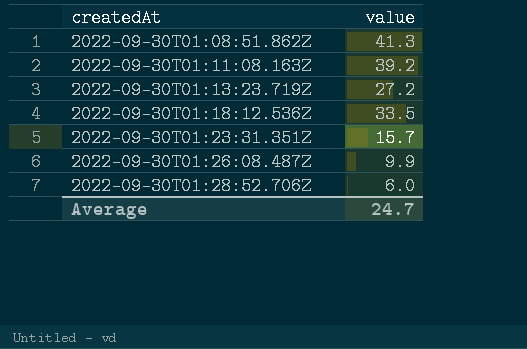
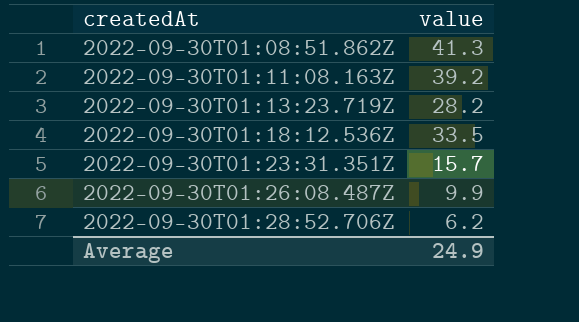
2022-09-30T01:13:23.719Z | value: 27.2 -> 28.2
2022-09-30T01:28:52.706Z | value: 6.0 -> 6.2
Average | value: 24.7 -> 24.9

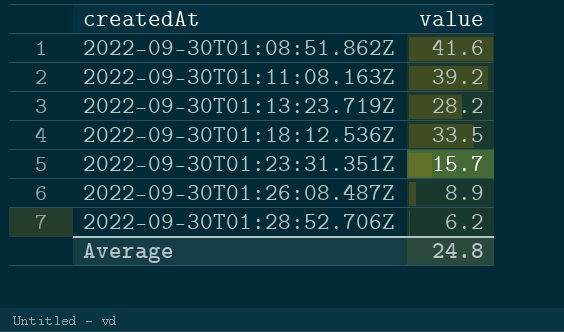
2022-09-30T01:08:51.862Z | value: 41.3 -> 41.6
2022-09-30T01:26:08.487Z | value: 9.9 -> 8.9
Average | value: 24.9 -> 24.8

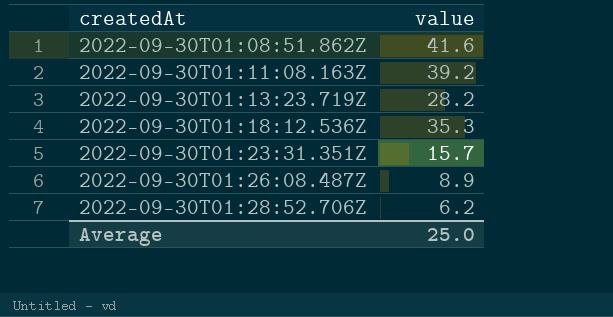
2022-09-30T01:18:12.536Z | value: 33.5 -> 35.3
Average | value: 24.8 -> 25.0

